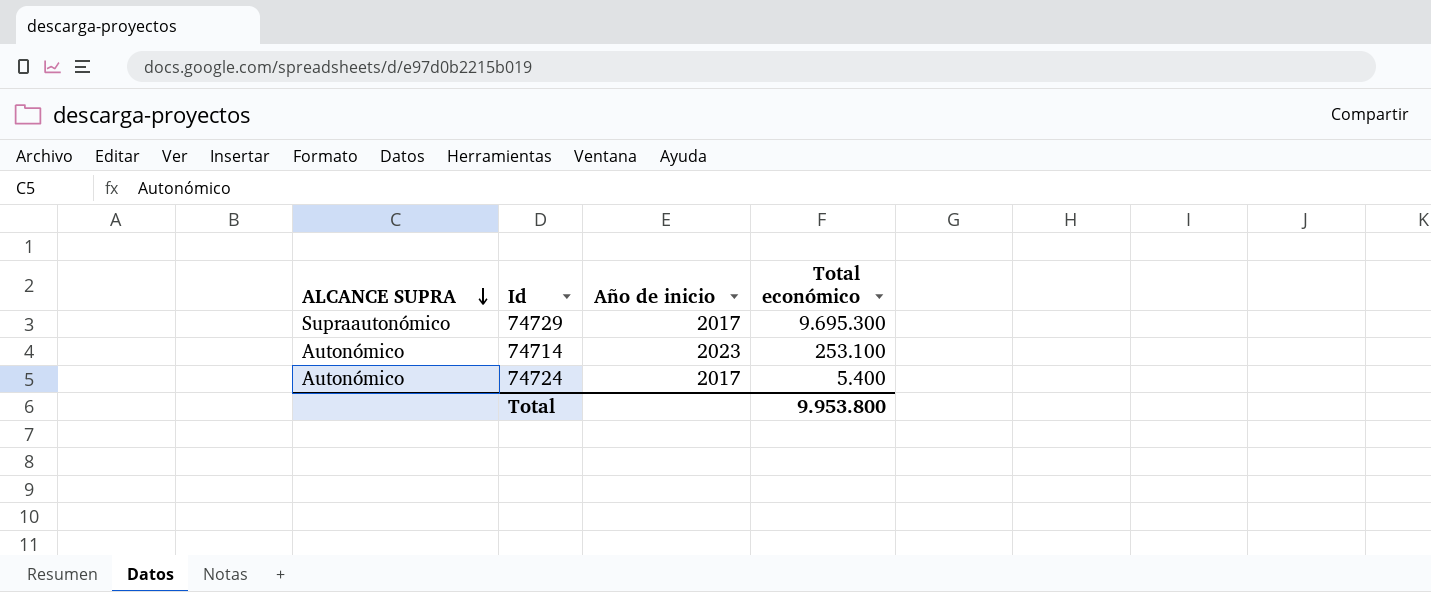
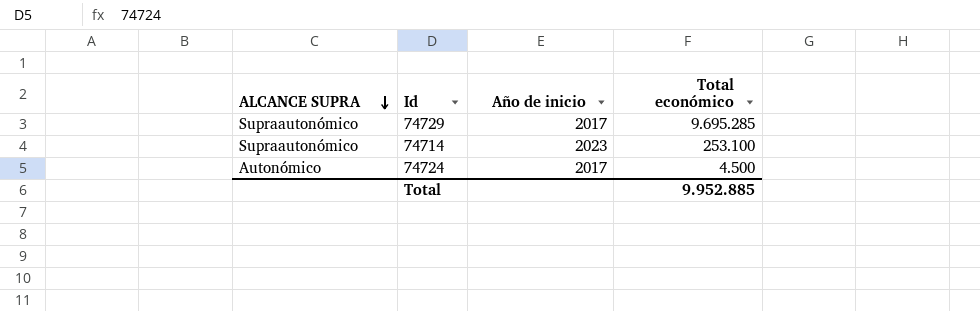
74729 | Total económico: 9.695.300 -> 9.695.285
74714 | ALCANCE SUPRA: Autonómico -> Supraautonómico
74724 | Total económico: 5.400 -> 4.500
Total | Total económico: 9.953.800 -> 9.952.885

